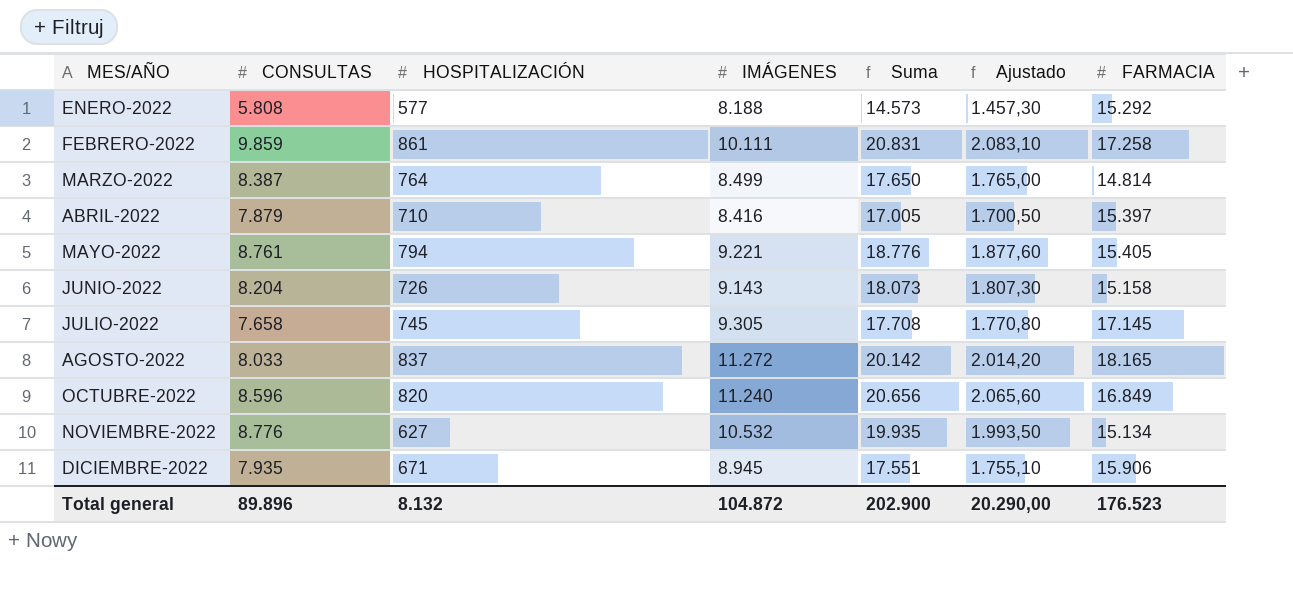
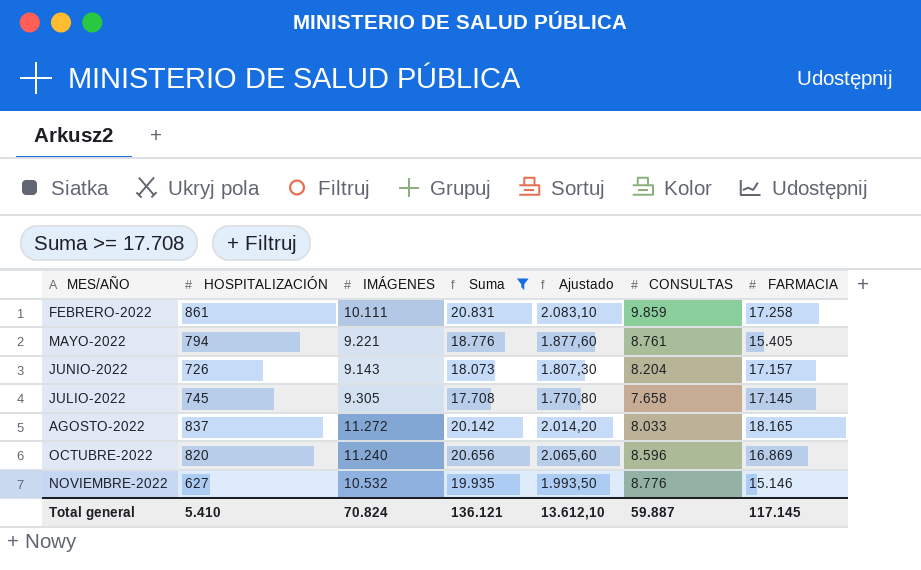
filter: none -> Suma >= 17.708
column CONSULTAS | position: 2 -> 6
JUNIO-2022 | FARMACIA: 15.158 -> 17.157
OCTUBRE-2022 | FARMACIA: 16.849 -> 16.869
NOVIEMBRE-2022 | FARMACIA: 15.134 -> 15.146
Total general | HOSPITALIZACIÓN: 8.132 -> 5.410
Total general | IMÁGENES: 104.872 -> 70.824
Total general | Suma: 202.900 -> 136.121
Total general | Ajustado: 20.290,00 -> 13.612,10
Total general | CONSULTAS: 89.896 -> 59.887
Total general | FARMACIA: 176.523 -> 117.145

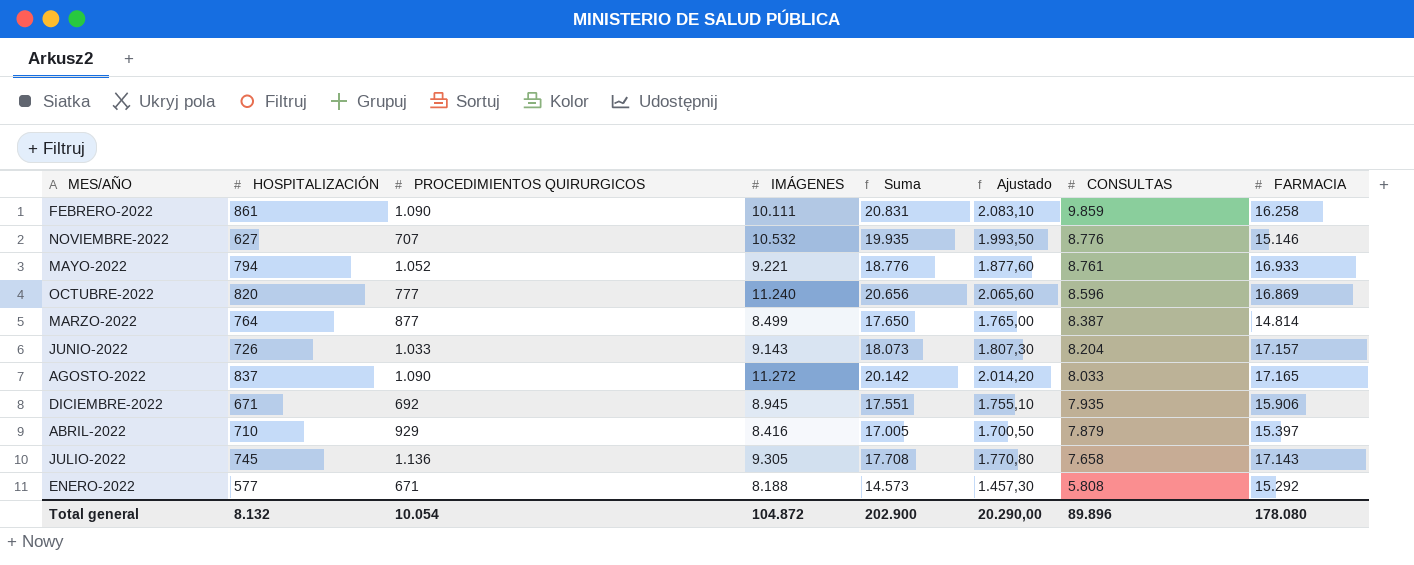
filter: Suma >= 17.708 -> none
row order: MES/AÑO ascending -> CONSULTAS descending
column PROCEDIMIENTOS QUIRURGICOS | position: none -> 3
FEBRERO-2022 | FARMACIA: 17.258 -> 16.258
MAYO-2022 | FARMACIA: 15.405 -> 16.933
AGOSTO-2022 | FARMACIA: 18.165 -> 17.165
JULIO-2022 | FARMACIA: 17.145 -> 17.143
Total general | HOSPITALIZACIÓN: 5.410 -> 8.132
Total general | IMÁGENES: 70.824 -> 104.872
Total general | Suma: 136.121 -> 202.900
Total general | Ajustado: 13.612,10 -> 20.290,00
Total general | CONSULTAS: 59.887 -> 89.896
Total general | FARMACIA: 117.145 -> 178.080

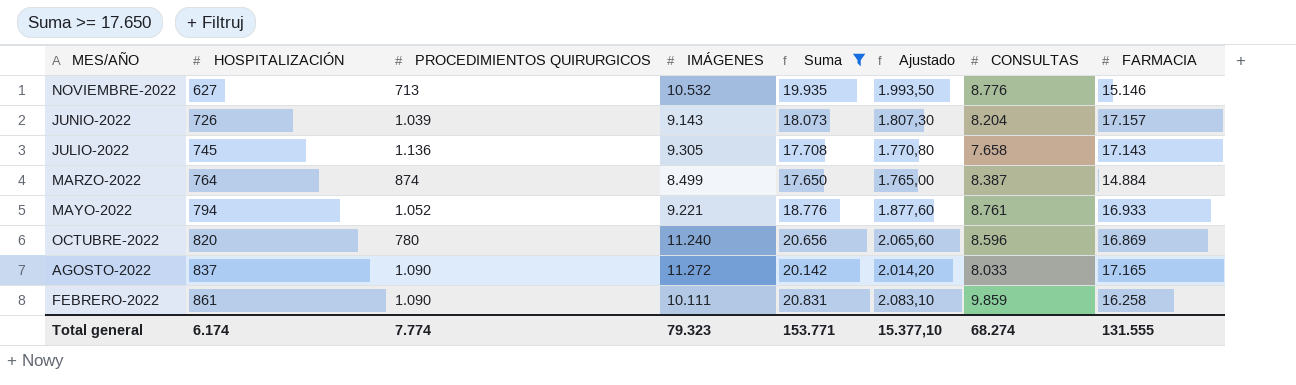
filter: none -> Suma >= 17.650
row order: CONSULTAS descending -> HOSPITALIZACIÓN ascending
NOVIEMBRE-2022 | PROCEDIMIENTOS QUIRURGICOS: 707 -> 713
JUNIO-2022 | PROCEDIMIENTOS QUIRURGICOS: 1.033 -> 1.039
MARZO-2022 | PROCEDIMIENTOS QUIRURGICOS: 877 -> 874
MARZO-2022 | FARMACIA: 14.814 -> 14.884
OCTUBRE-2022 | PROCEDIMIENTOS QUIRURGICOS: 777 -> 780
Total general | HOSPITALIZACIÓN: 8.132 -> 6.174
Total general | PROCEDIMIENTOS QUIRURGICOS: 10.054 -> 7.774
Total general | IMÁGENES: 104.872 -> 79.323
Total general | Suma: 202.900 -> 153.771
Total general | Ajustado: 20.290,00 -> 15.377,10
Total general | CONSULTAS: 89.896 -> 68.274
Total general | FARMACIA: 178.080 -> 131.555

